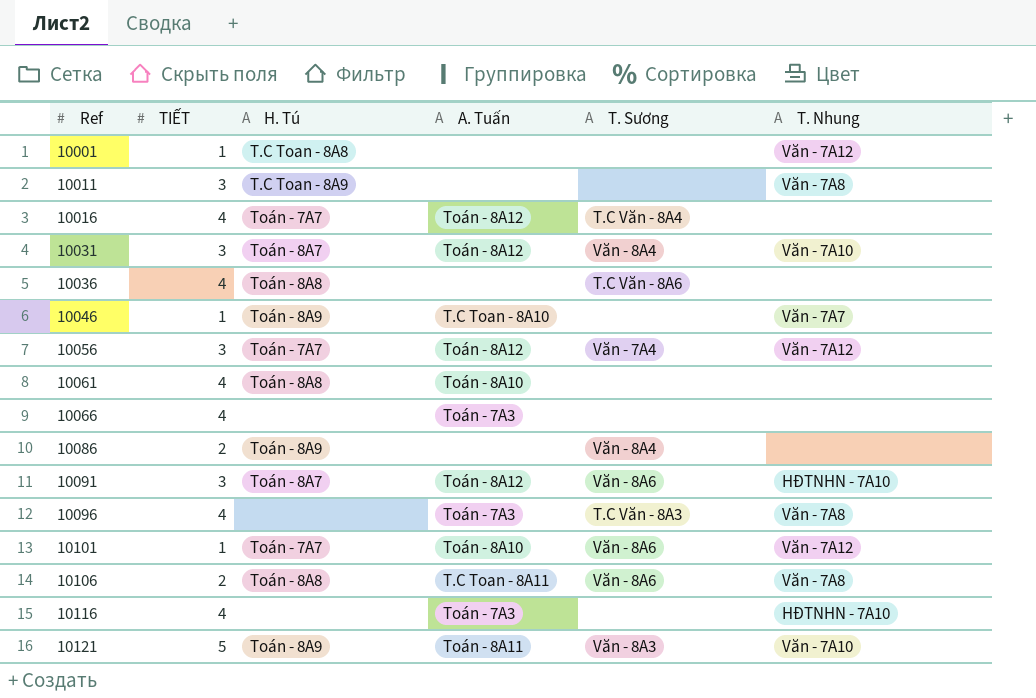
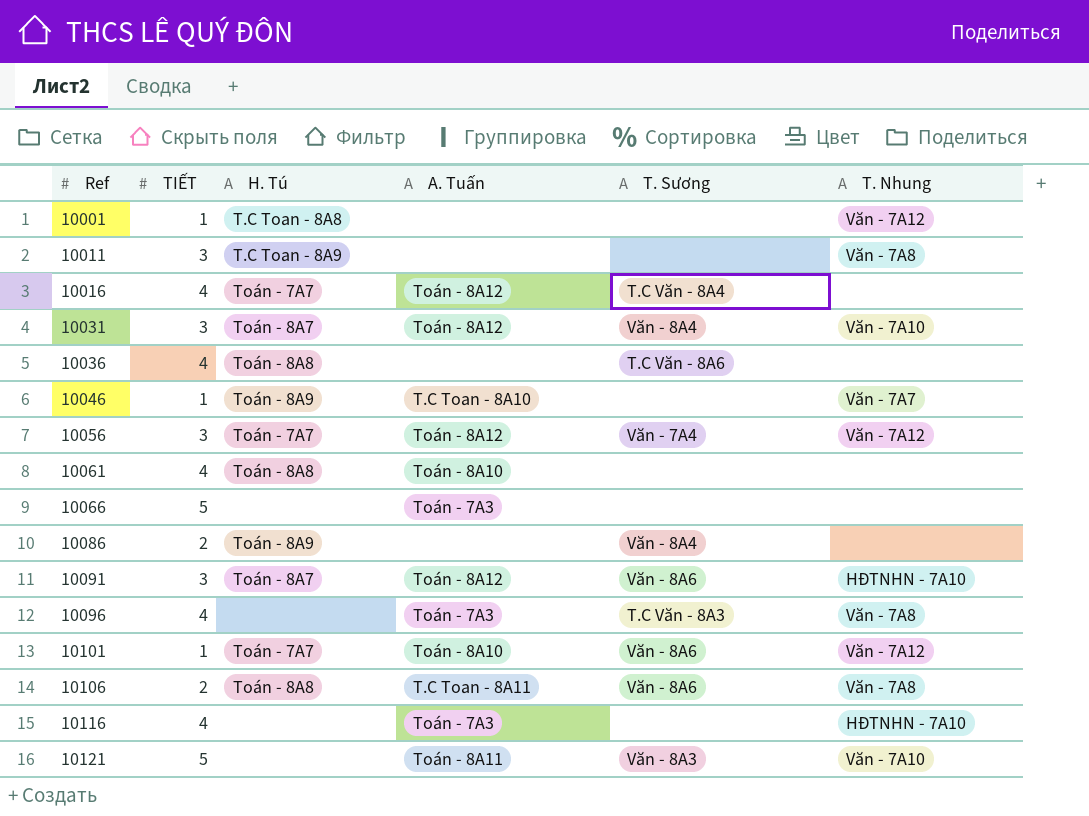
10066 | TIẾT: 4 -> 5
10121 | H. Tú: Toán - 8A9 -> none

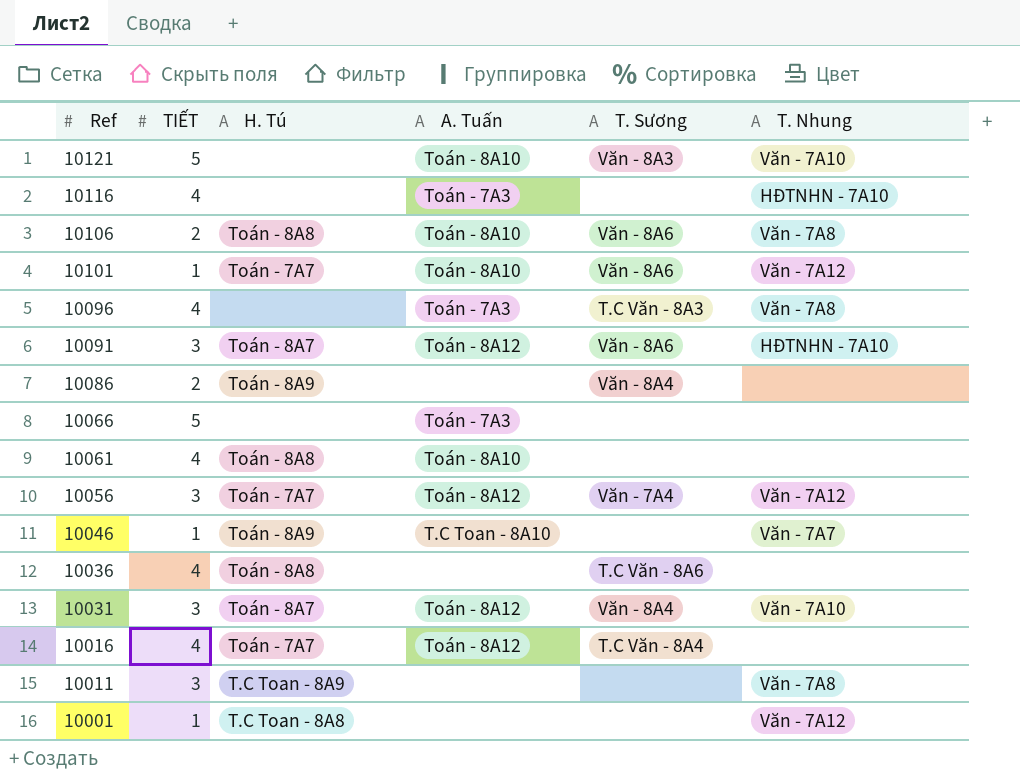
row order: Ref ascending -> Ref descending
10121 | A. Tuấn: Toán - 8A11 -> Toán - 8A10
10106 | A. Tuấn: T.C Toan - 8A11 -> Toán - 8A10

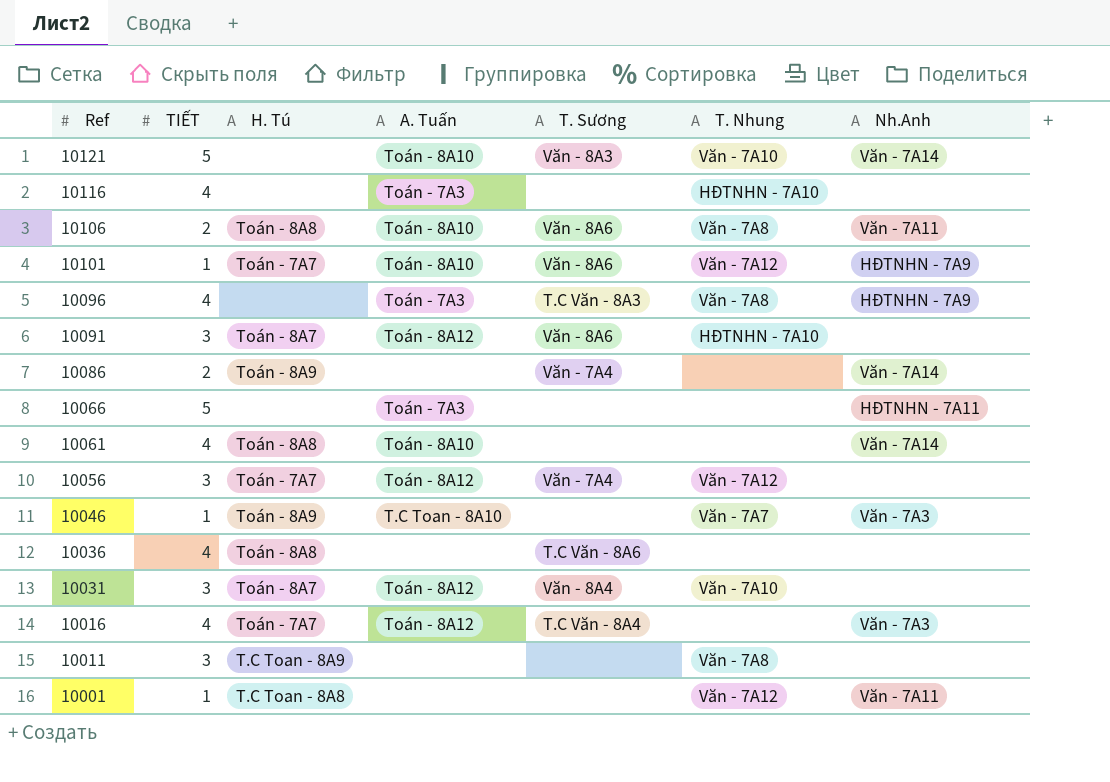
column Nh.Anh | position: none -> 7
10086 | T. Sương: Văn - 8A4 -> Văn - 7A4

